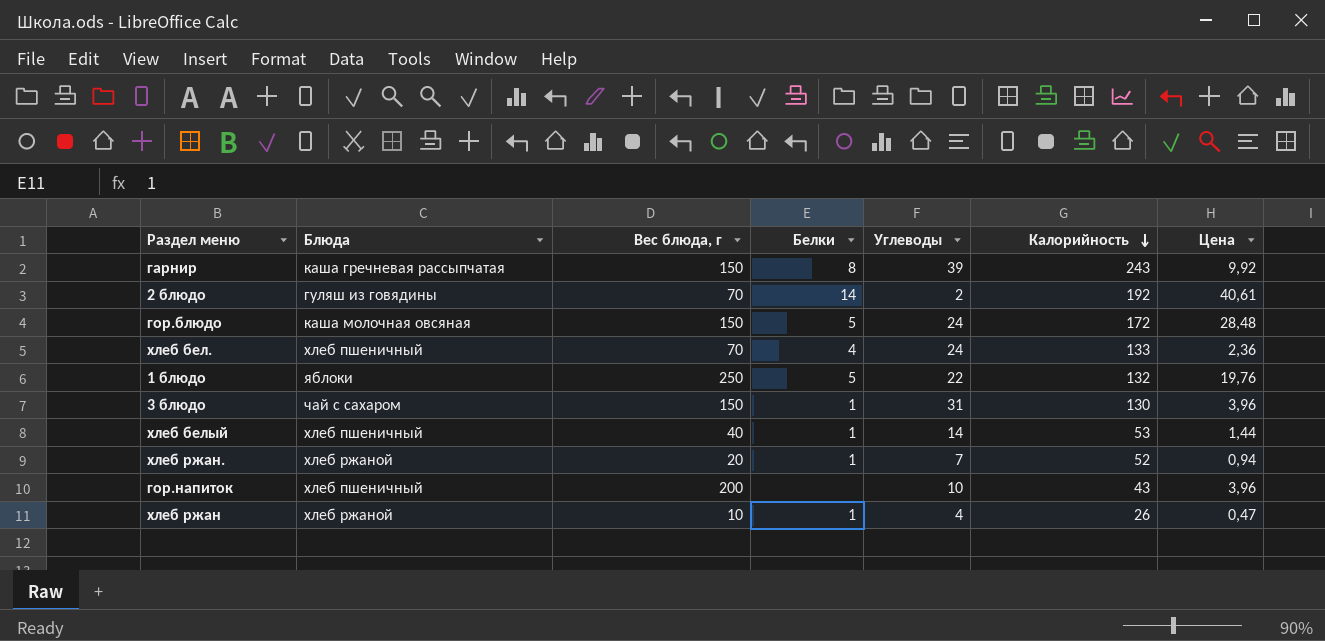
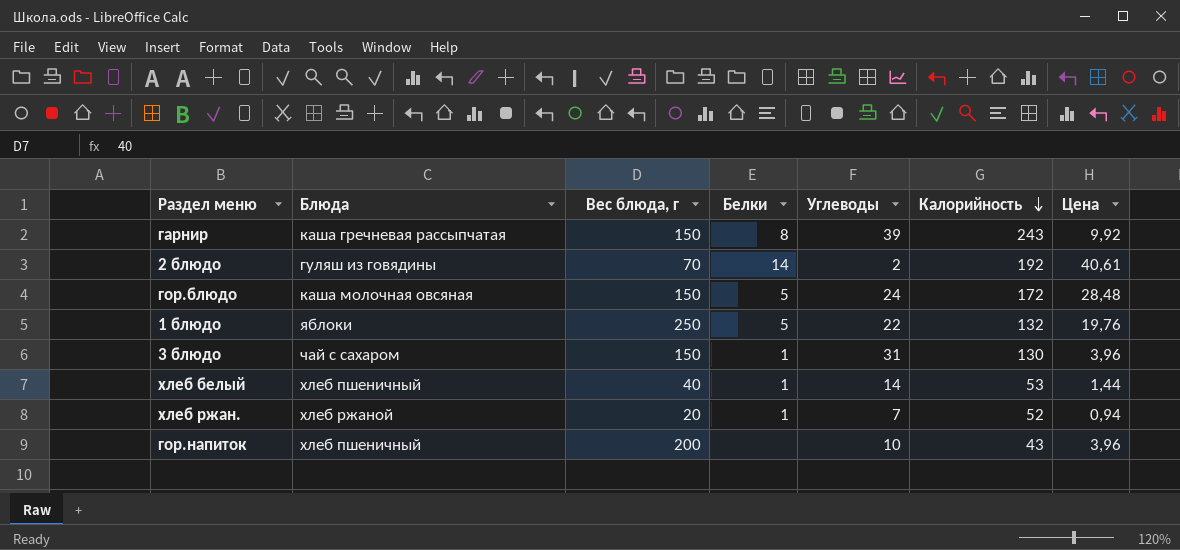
row хлеб бел.: хлеб пшеничный | 70 | 4 | 24 | 133 | 2,36 -> none
row хлеб ржан: хлеб ржаной | 10 | 1 | 4 | 26 | 0,47 -> none

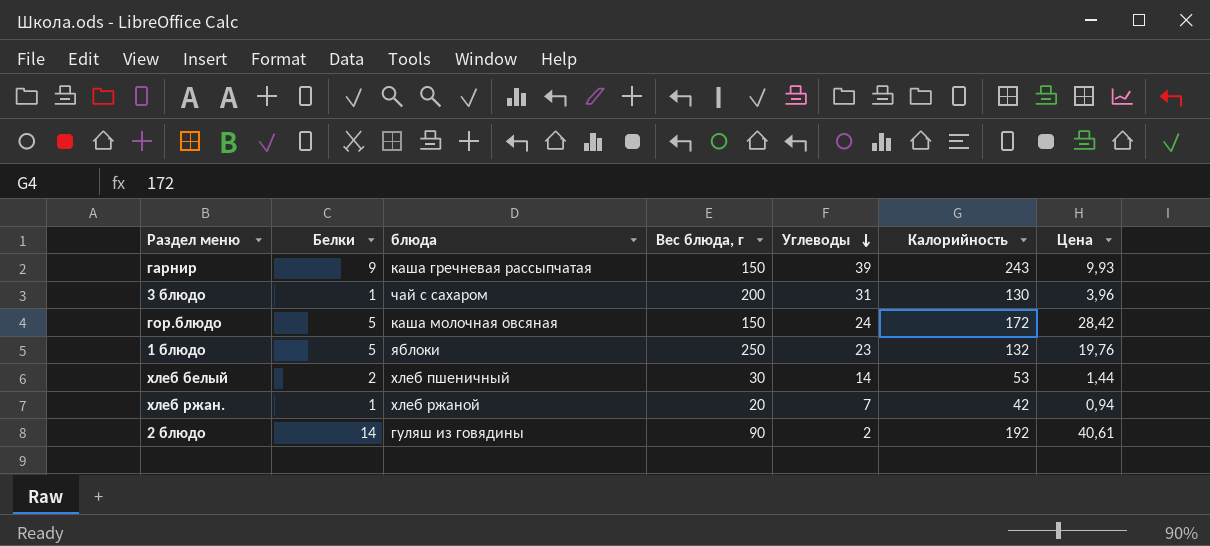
row order: Калорийность descending -> Углеводы descending
column Белки | position: 4 -> 2
column name: Блюда -> блюда
row гор.напиток: хлеб пшеничный | 200 | none | 10 | 43 | 3,96 -> none
гарнир | Белки: 8 -> 9
гарнир | Цена: 9,92 -> 9,93
3 блюдо | Вес блюда, г: 150 -> 200
гор.блюдо | Цена: 28,48 -> 28,42
1 блюдо | Углеводы: 22 -> 23
хлеб белый | Белки: 1 -> 2
хлеб белый | Вес блюда, г: 40 -> 30
хлеб ржан. | Калорийность: 52 -> 42
2 блюдо | Вес блюда, г: 70 -> 90

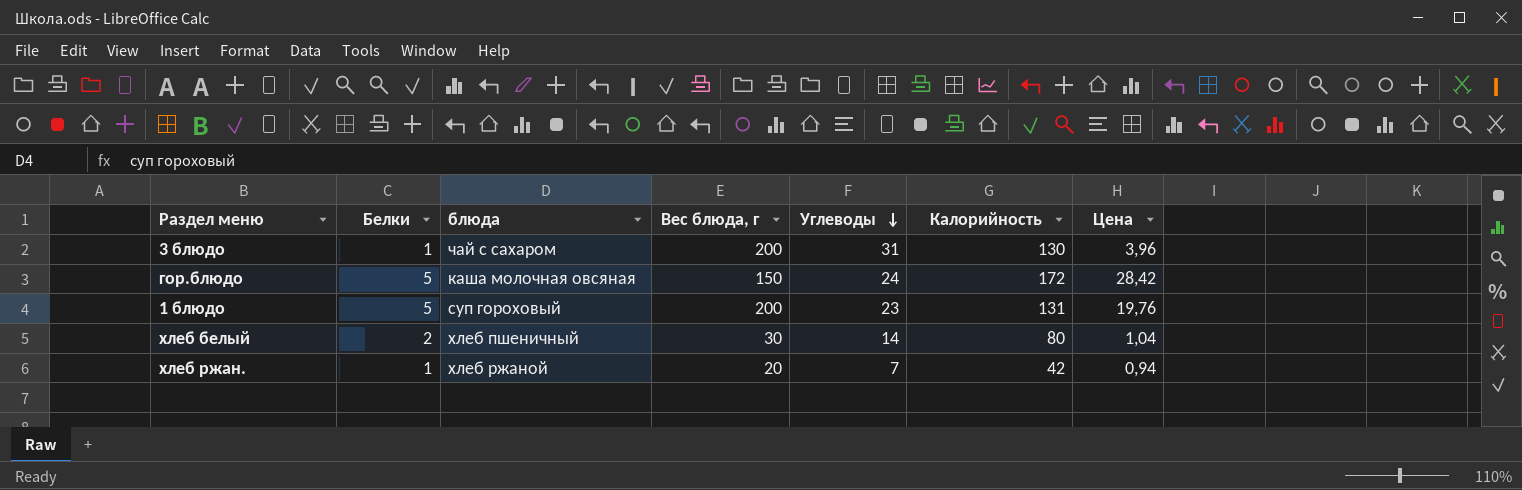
row гарнир: 9 | каша гречневая рассыпчатая | 150 | 39 | 243 | 9,93 -> none
row 2 блюдо: 14 | гуляш из говядины | 90 | 2 | 192 | 40,61 -> none
1 блюдо | блюда: яблоки -> суп гороховый
1 блюдо | Вес блюда, г: 250 -> 200
1 блюдо | Калорийность: 132 -> 131
хлеб белый | Калорийность: 53 -> 80
хлеб белый | Цена: 1,44 -> 1,04

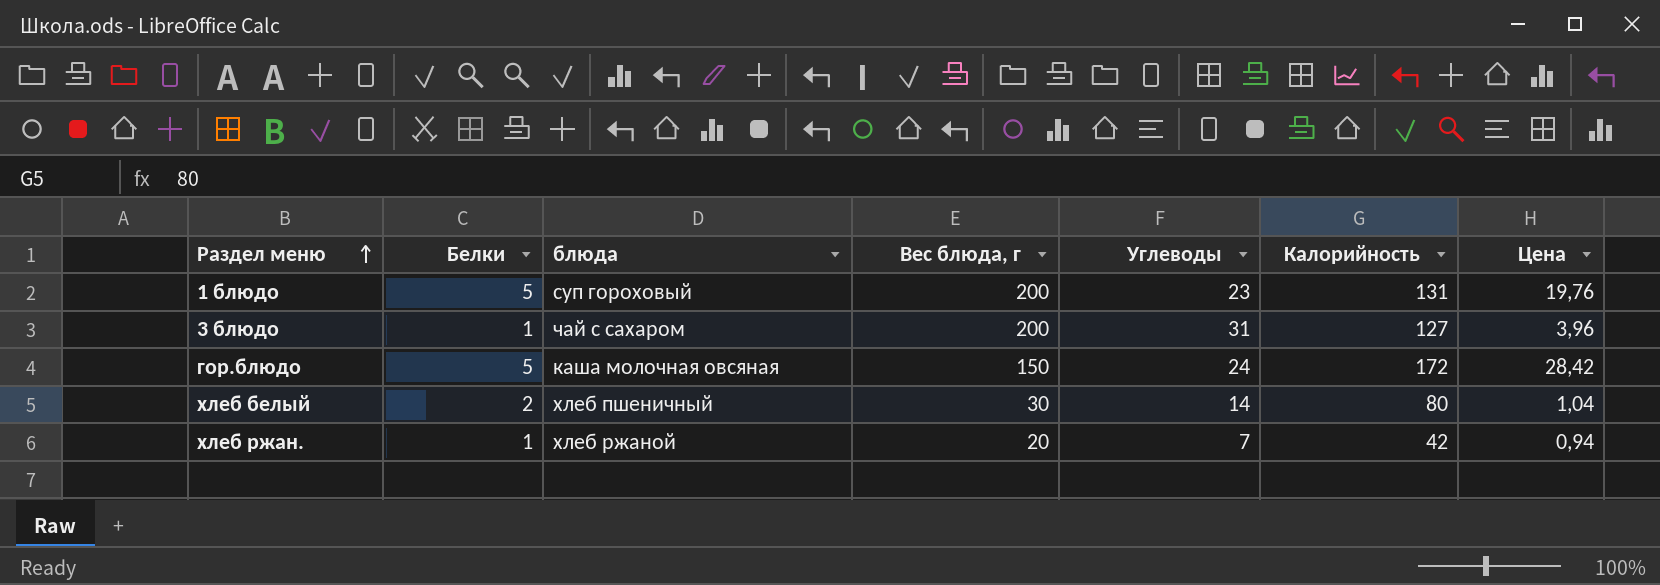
row order: Углеводы descending -> Раздел меню ascending
3 блюдо | Калорийность: 130 -> 127

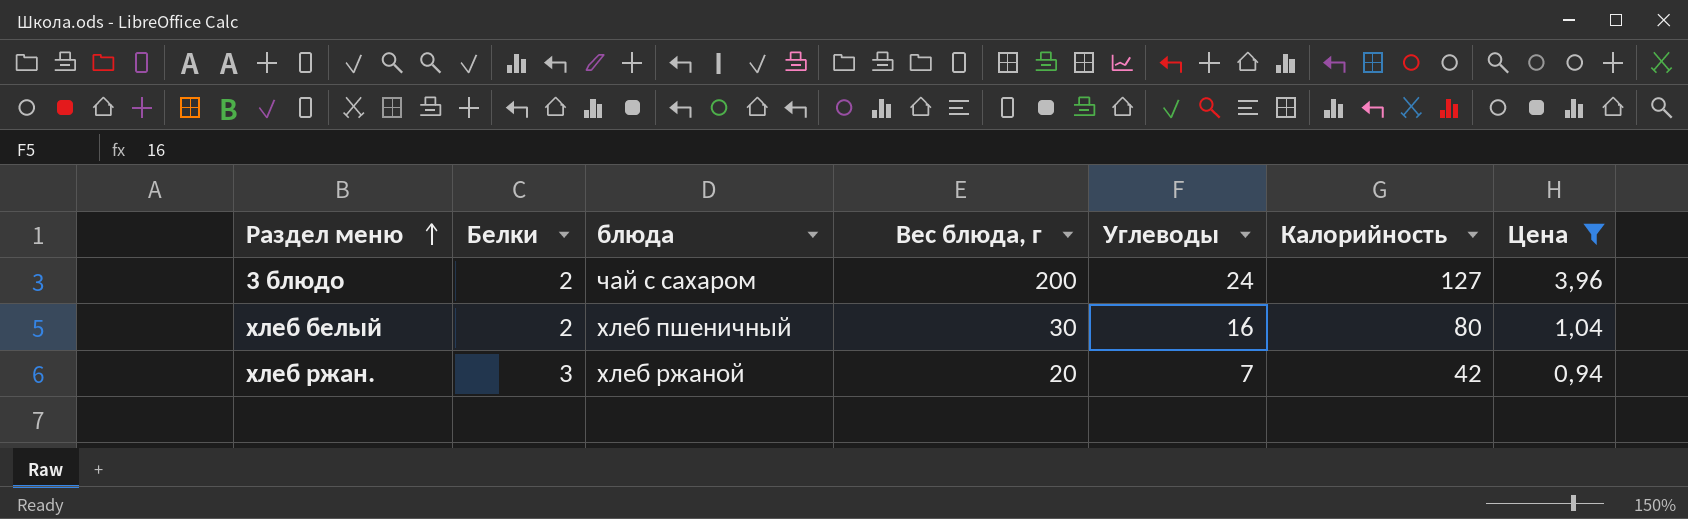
filter: none -> Цена <= 3,96
3 блюдо | Белки: 1 -> 2
3 блюдо | Углеводы: 31 -> 24
хлеб белый | Углеводы: 14 -> 16
хлеб ржан. | Белки: 1 -> 3

